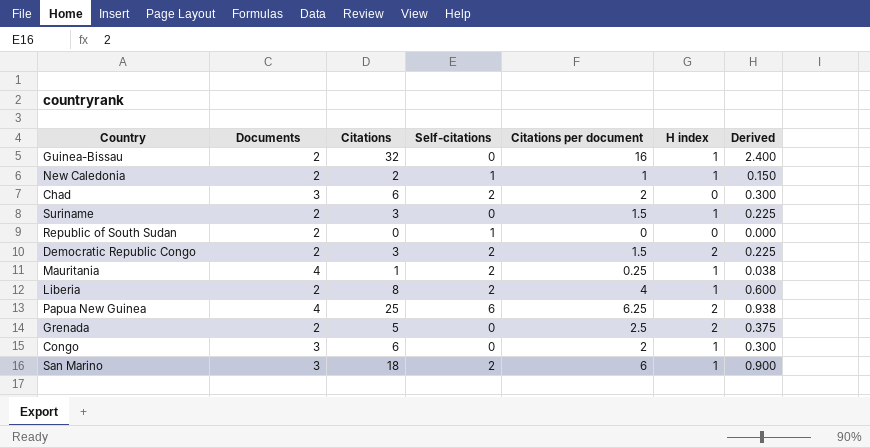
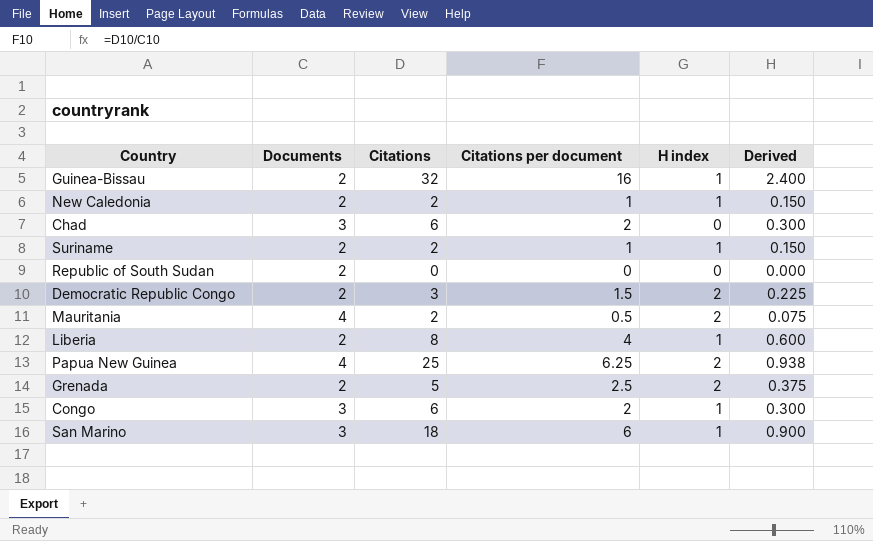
column Self-citations | position: 4 -> none
Suriname | Citations: 3 -> 2
Suriname | Citations per document: 1.5 -> 1
Suriname | Derived: 0.225 -> 0.150
Mauritania | Citations: 1 -> 2
Mauritania | Citations per document: 0.25 -> 0.5
Mauritania | H index: 1 -> 2
Mauritania | Derived: 0.038 -> 0.075

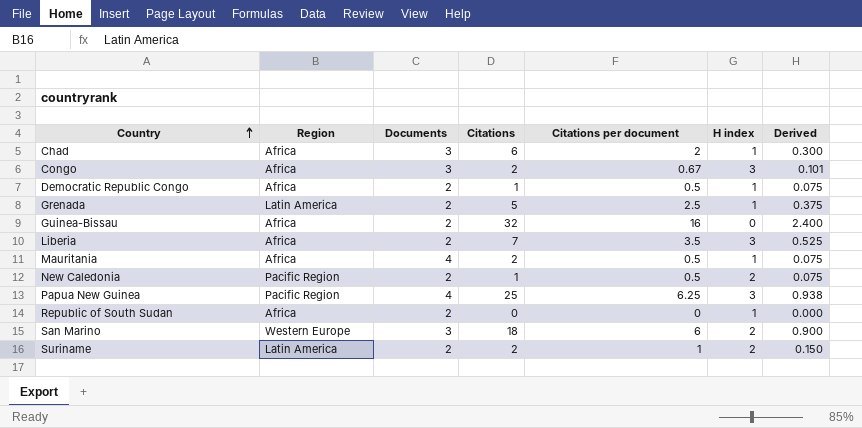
row order: none -> Country ascending
column Region | position: none -> 2
Chad | H index: 0 -> 1
Congo | Citations: 6 -> 2
Congo | Citations per document: 2 -> 0.67
Congo | H index: 1 -> 3
Congo | Derived: 0.300 -> 0.101
Democratic Republic Congo | Citations: 3 -> 1
Democratic Republic Congo | Citations per document: 1.5 -> 0.5
Democratic Republic Congo | H index: 2 -> 1
Democratic Republic Congo | Derived: 0.225 -> 0.075
Grenada | H index: 2 -> 1
Guinea-Bissau | H index: 1 -> 0
Liberia | Citations: 8 -> 7
Liberia | Citations per document: 4 -> 3.5
Liberia | H index: 1 -> 3
Liberia | Derived: 0.600 -> 0.525
Mauritania | H index: 2 -> 1
New Caledonia | Citations: 2 -> 1
New Caledonia | Citations per document: 1 -> 0.5
New Caledonia | H index: 1 -> 2
New Caledonia | Derived: 0.150 -> 0.075
Papua New Guinea | H index: 2 -> 3
Republic of South Sudan | H index: 0 -> 1
San Marino | H index: 1 -> 2
Suriname | H index: 1 -> 2

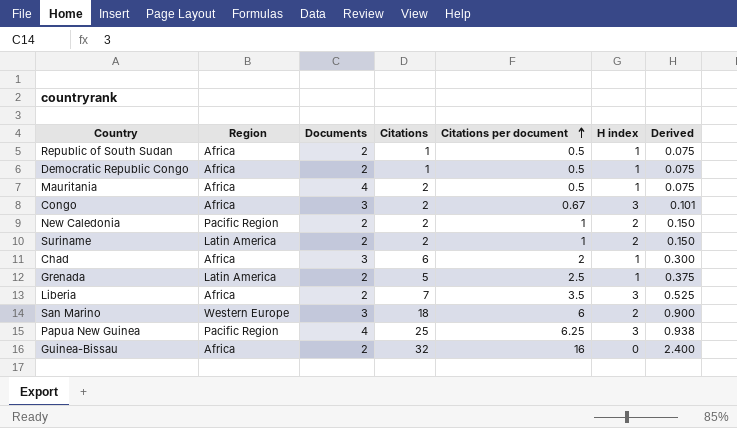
row order: Country ascending -> Citations per document ascending
Republic of South Sudan | Citations: 0 -> 1
Republic of South Sudan | Citations per document: 0 -> 0.5
Republic of South Sudan | Derived: 0.000 -> 0.075
New Caledonia | Citations: 1 -> 2
New Caledonia | Citations per document: 0.5 -> 1
New Caledonia | Derived: 0.075 -> 0.150

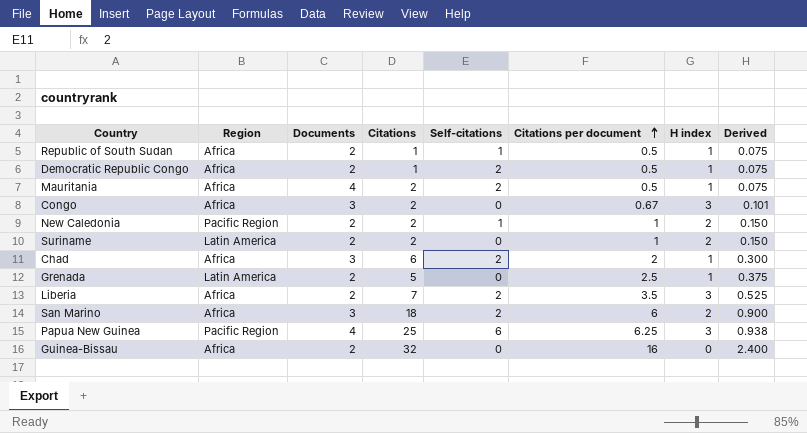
column Self-citations | position: none -> 5
San Marino | Region: Western Europe -> Africa

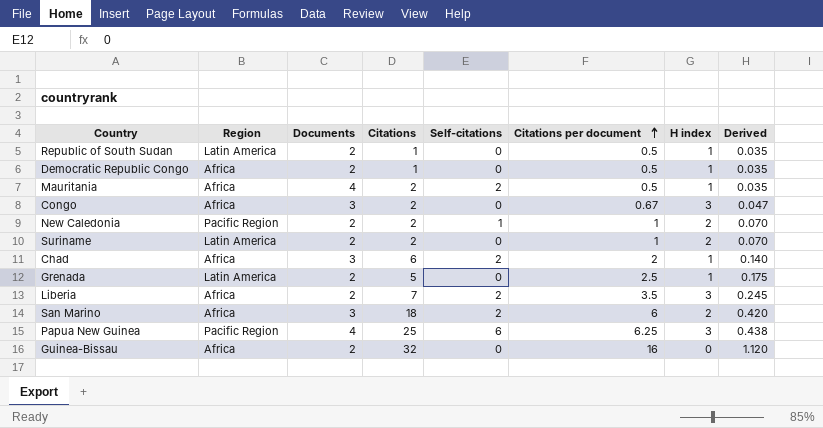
column Derived | formula: [Citations per document] * 0.15 -> [Citations per document] * 0.07
Republic of South Sudan | Region: Africa -> Latin America
Republic of South Sudan | Self-citations: 1 -> 0
Democratic Republic Congo | Self-citations: 2 -> 0

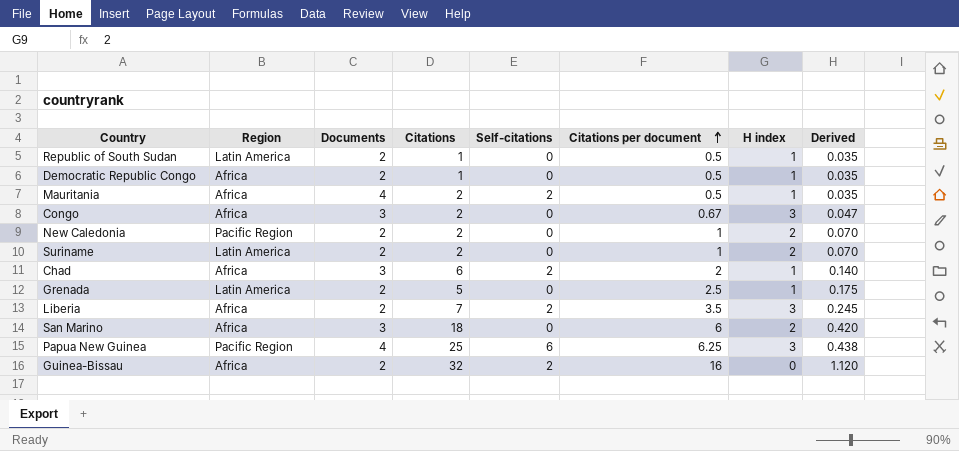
New Caledonia | Self-citations: 1 -> 0
San Marino | Self-citations: 2 -> 0
Guinea-Bissau | Self-citations: 0 -> 2

